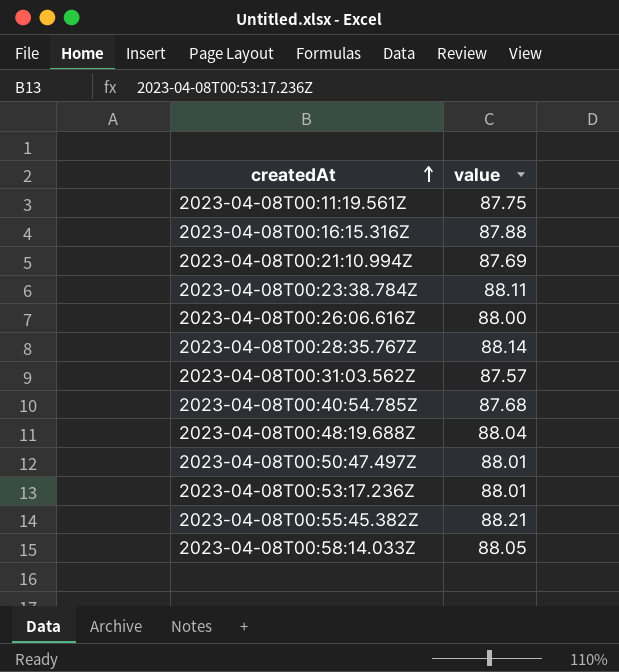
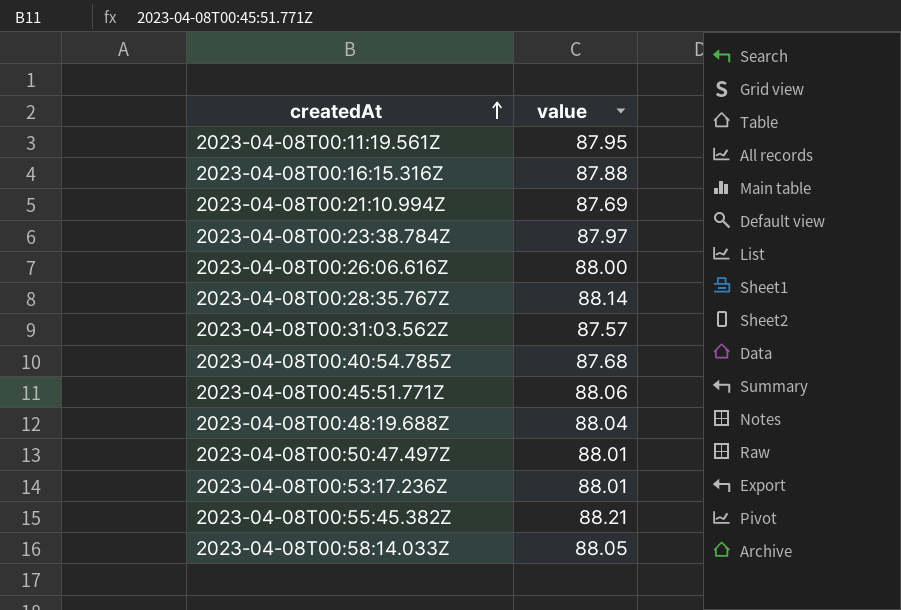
2023-04-08T00:11:19.561Z | value: 87.75 -> 87.95
2023-04-08T00:23:38.784Z | value: 88.11 -> 87.97
row 2023-04-08T00:45:51.771Z: none -> 88.06

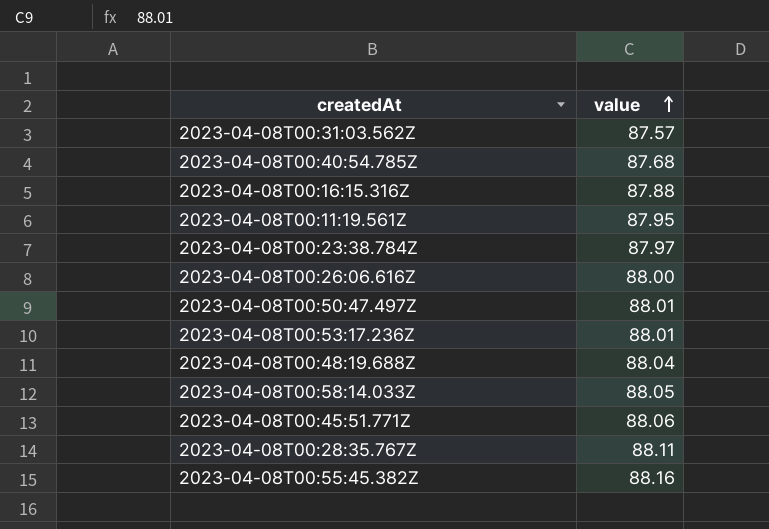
row order: createdAt ascending -> value ascending
row 2023-04-08T00:21:10.994Z: 87.69 -> none
2023-04-08T00:28:35.767Z | value: 88.14 -> 88.11
2023-04-08T00:55:45.382Z | value: 88.21 -> 88.16

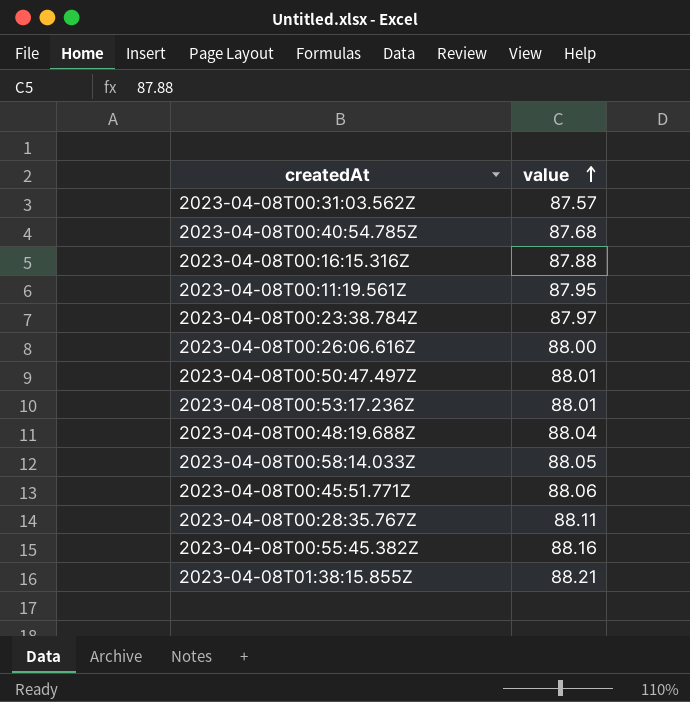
row 2023-04-08T01:38:15.855Z: none -> 88.21

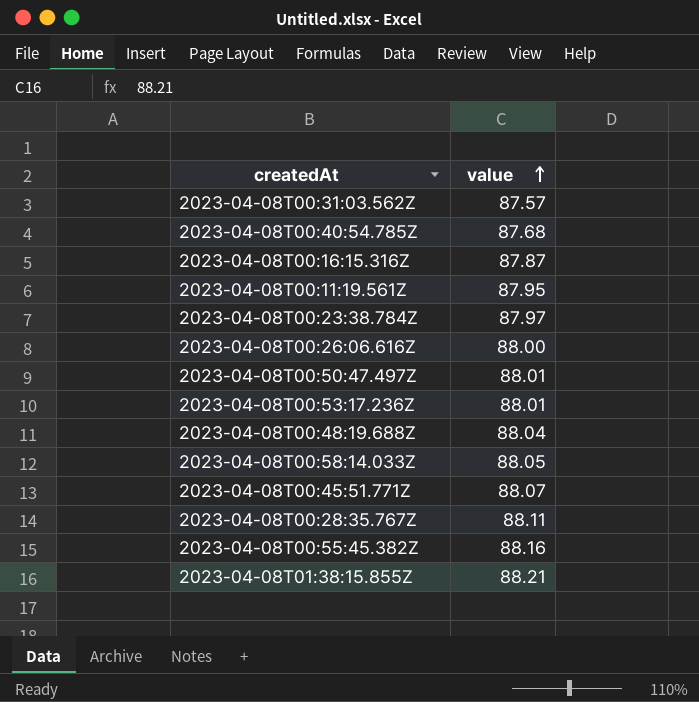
2023-04-08T00:16:15.316Z | value: 87.88 -> 87.87
2023-04-08T00:45:51.771Z | value: 88.06 -> 88.07

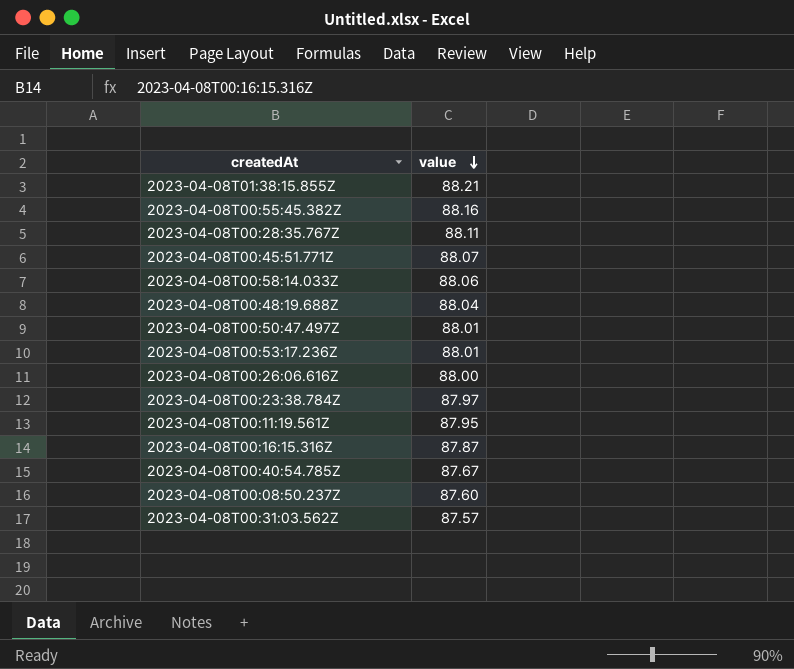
row order: value ascending -> value descending
2023-04-08T00:58:14.033Z | value: 88.05 -> 88.06
2023-04-08T00:40:54.785Z | value: 87.68 -> 87.67
row 2023-04-08T00:08:50.237Z: none -> 87.60

